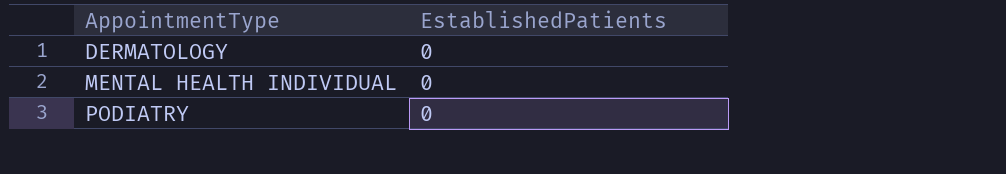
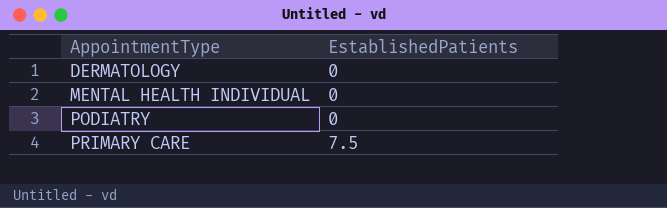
row PRIMARY CARE: none -> 7.5

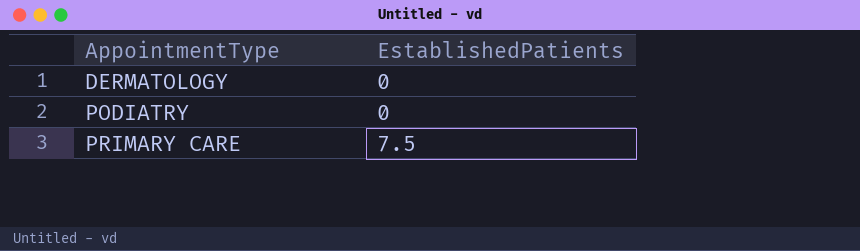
row MENTAL HEALTH INDIVIDUAL: 0 -> none

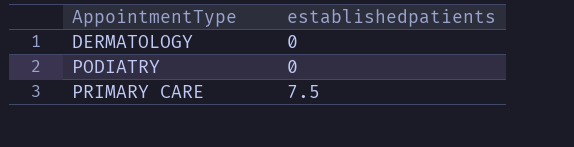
column name: EstablishedPatients -> establishedpatients

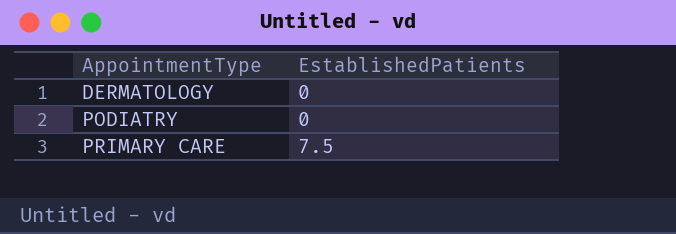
column name: establishedpatients -> EstablishedPatients

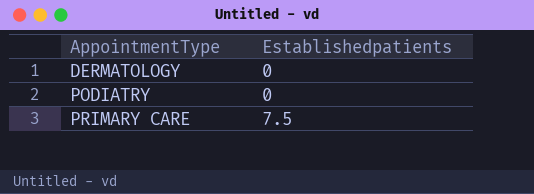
column name: EstablishedPatients -> Establishedpatients

